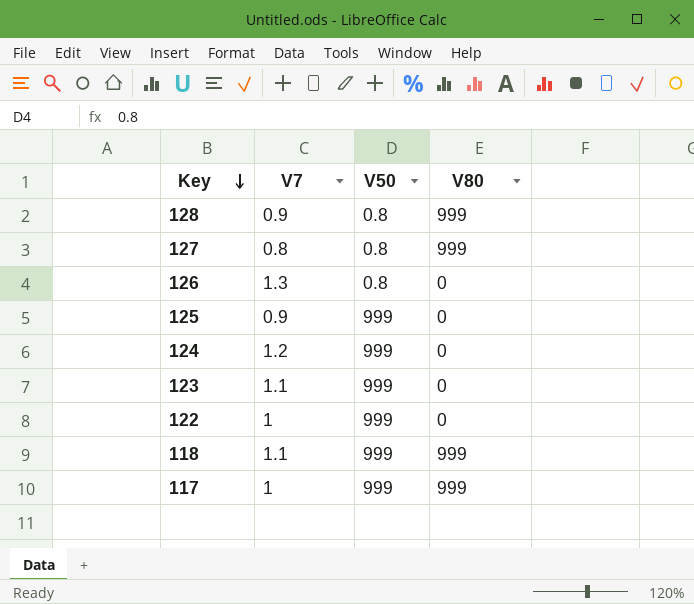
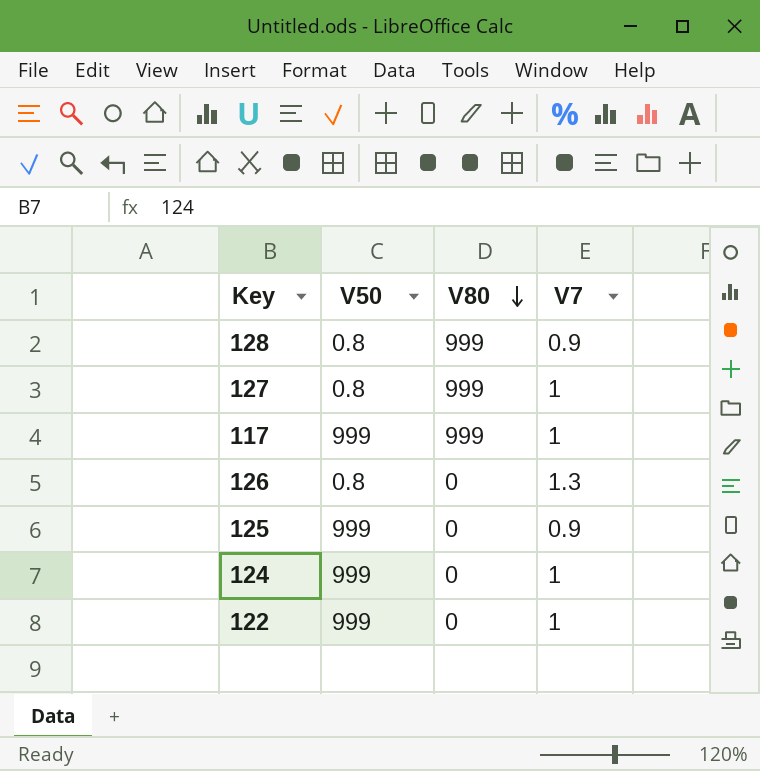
row order: Key descending -> V80 descending
column V7 | position: 2 -> 4
row 123: 1.1 | 999 | 0 -> none
row 118: 1.1 | 999 | 999 -> none
127 | V7: 0.8 -> 1
124 | V7: 1.2 -> 1

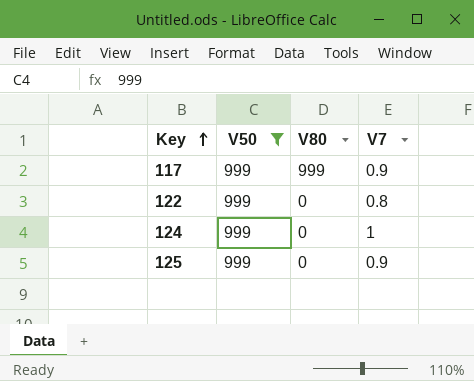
filter: none -> V50 = 999
row order: V80 descending -> Key ascending
117 | V7: 1 -> 0.9
122 | V7: 1 -> 0.8

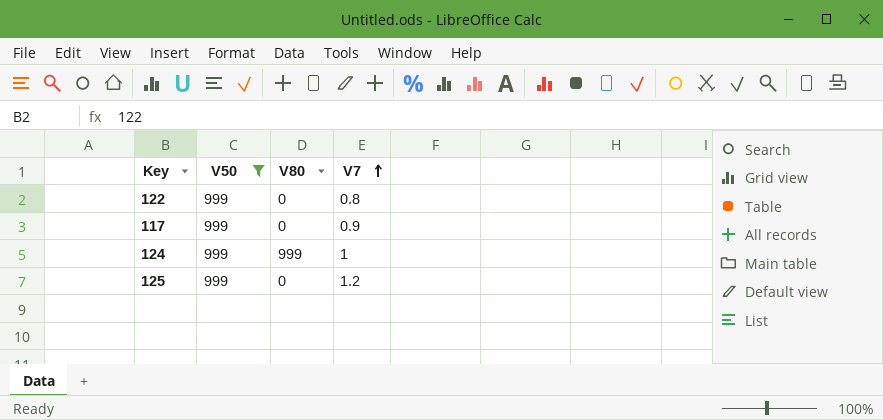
row order: Key ascending -> V7 ascending
117 | V80: 999 -> 0
124 | V80: 0 -> 999
125 | V7: 0.9 -> 1.2

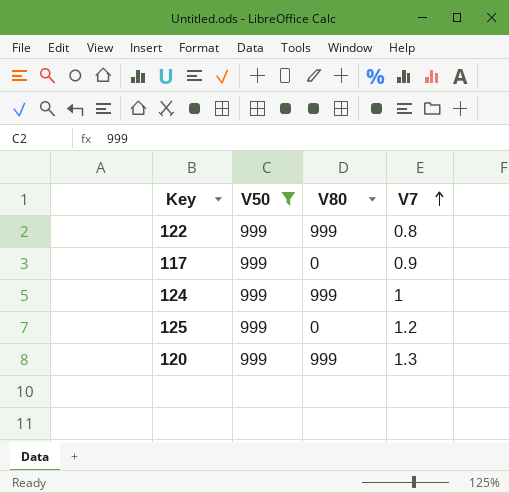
122 | V80: 0 -> 999
row 120: none -> 999 | 999 | 1.3

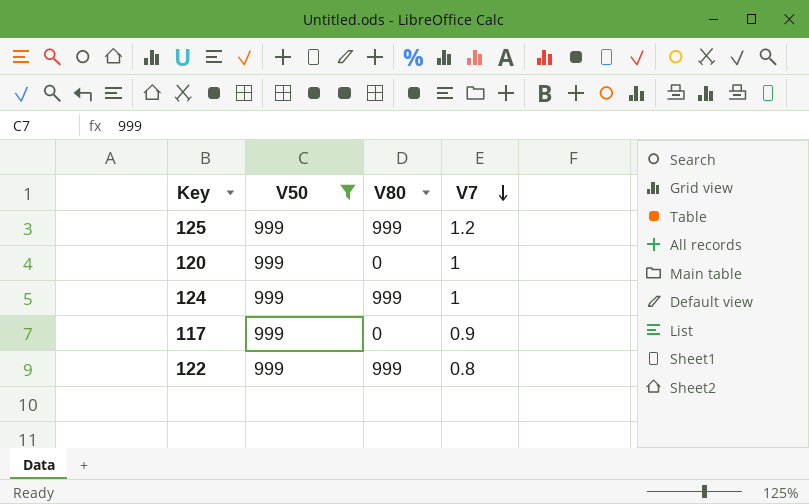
row order: V7 ascending -> V7 descending
125 | V80: 0 -> 999
120 | V80: 999 -> 0
120 | V7: 1.3 -> 1

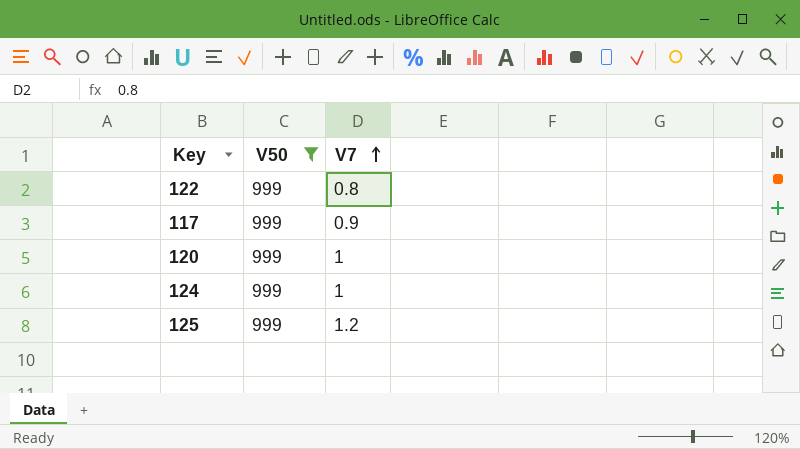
row order: V7 descending -> V7 ascending
column V80 | position: 3 -> none

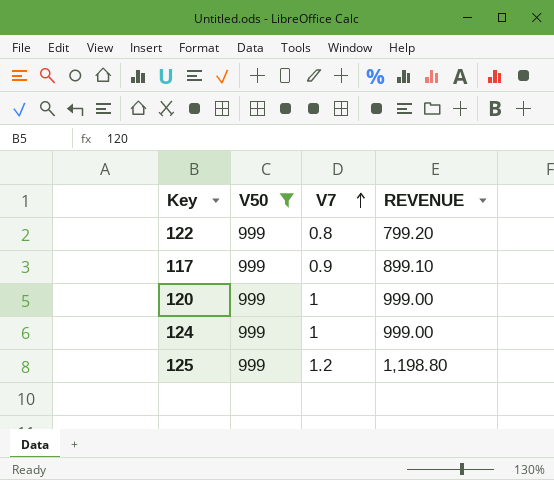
column REVENUE | formula: none -> [V50] * [V7]

